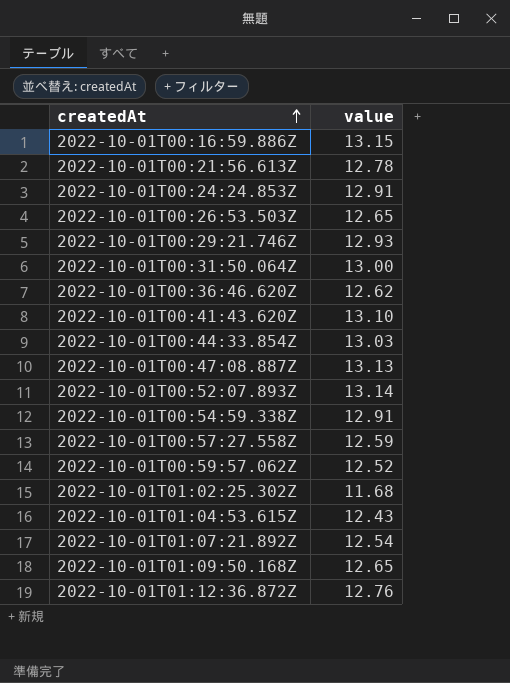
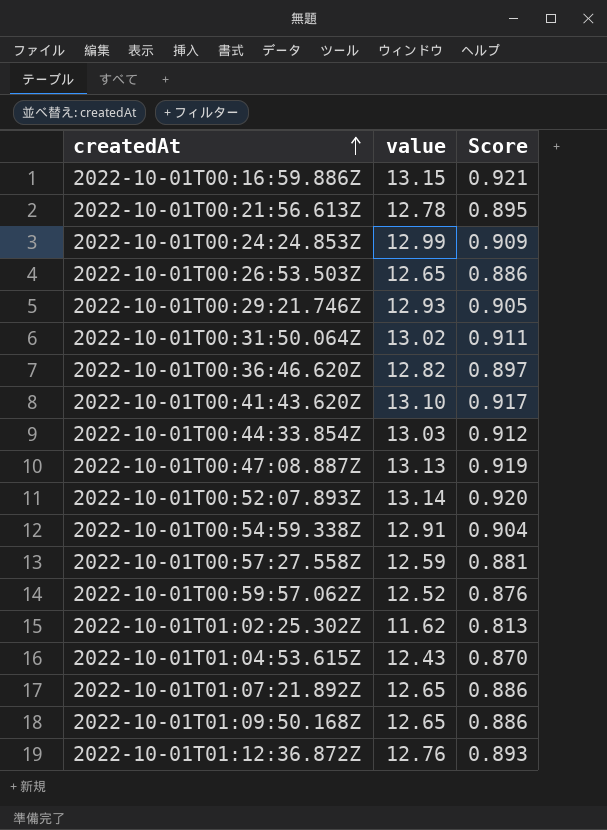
column Score | formula: none -> [value] * 0.07
2022-10-01T00:24:24.853Z | value: 12.91 -> 12.99
2022-10-01T00:31:50.064Z | value: 13.00 -> 13.02
2022-10-01T00:36:46.620Z | value: 12.62 -> 12.82
2022-10-01T01:02:25.302Z | value: 11.68 -> 11.62
2022-10-01T01:07:21.892Z | value: 12.54 -> 12.65

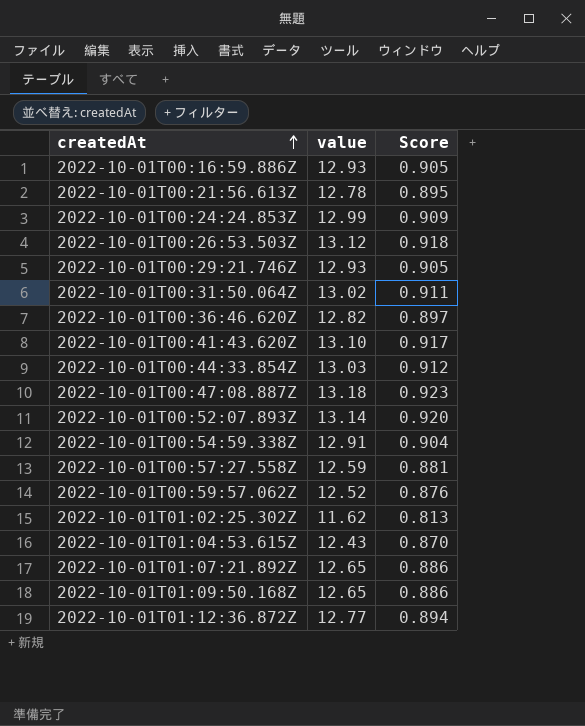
2022-10-01T00:16:59.886Z | value: 13.15 -> 12.93
2022-10-01T00:16:59.886Z | Score: 0.921 -> 0.905
2022-10-01T00:26:53.503Z | value: 12.65 -> 13.12
2022-10-01T00:26:53.503Z | Score: 0.886 -> 0.918
2022-10-01T00:47:08.887Z | value: 13.13 -> 13.18
2022-10-01T00:47:08.887Z | Score: 0.919 -> 0.923
2022-10-01T01:12:36.872Z | value: 12.76 -> 12.77
2022-10-01T01:12:36.872Z | Score: 0.893 -> 0.894

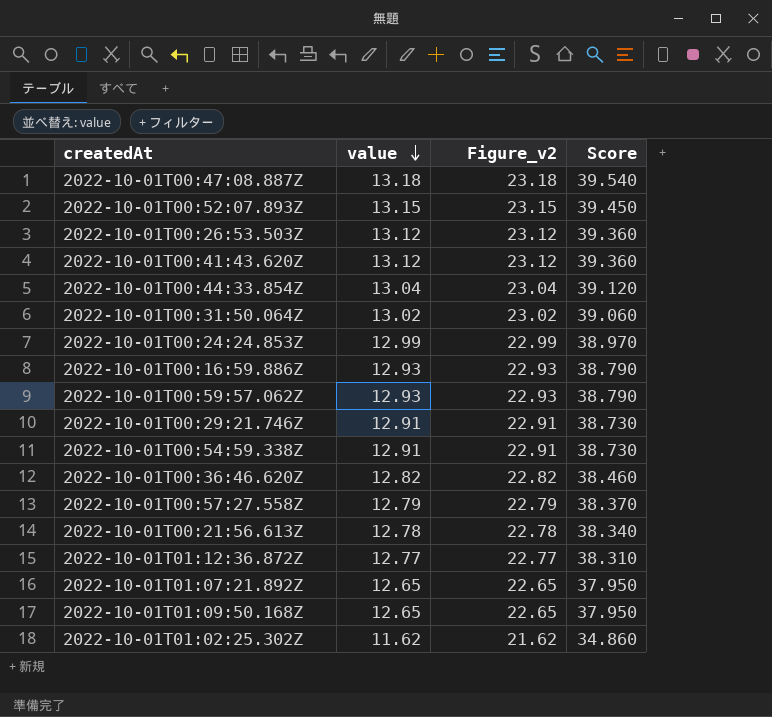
row order: createdAt ascending -> value descending
column Figure_v2 | formula: none -> [value] + 10
column Score | formula: [value] * 0.07 -> [value] * 3
row 2022-10-01T01:04:53.615Z: 12.43 | 0.870 -> none
2022-10-01T00:52:07.893Z | value: 13.14 -> 13.15
2022-10-01T00:41:43.620Z | value: 13.10 -> 13.12
2022-10-01T00:44:33.854Z | value: 13.03 -> 13.04
2022-10-01T00:59:57.062Z | value: 12.52 -> 12.93
2022-10-01T00:29:21.746Z | value: 12.93 -> 12.91
2022-10-01T00:57:27.558Z | value: 12.59 -> 12.79

